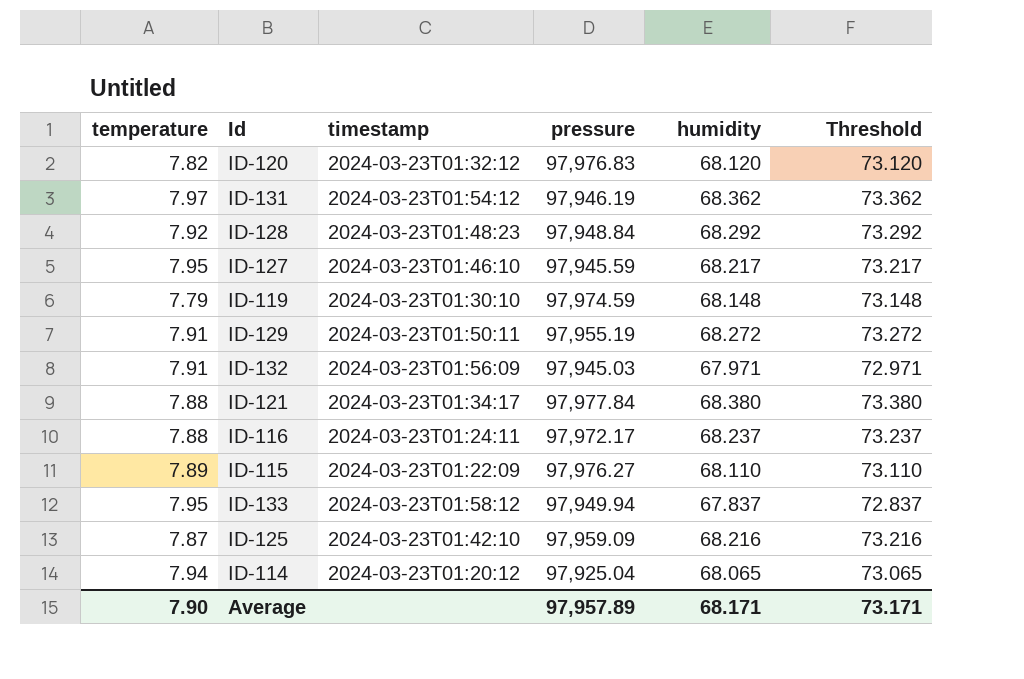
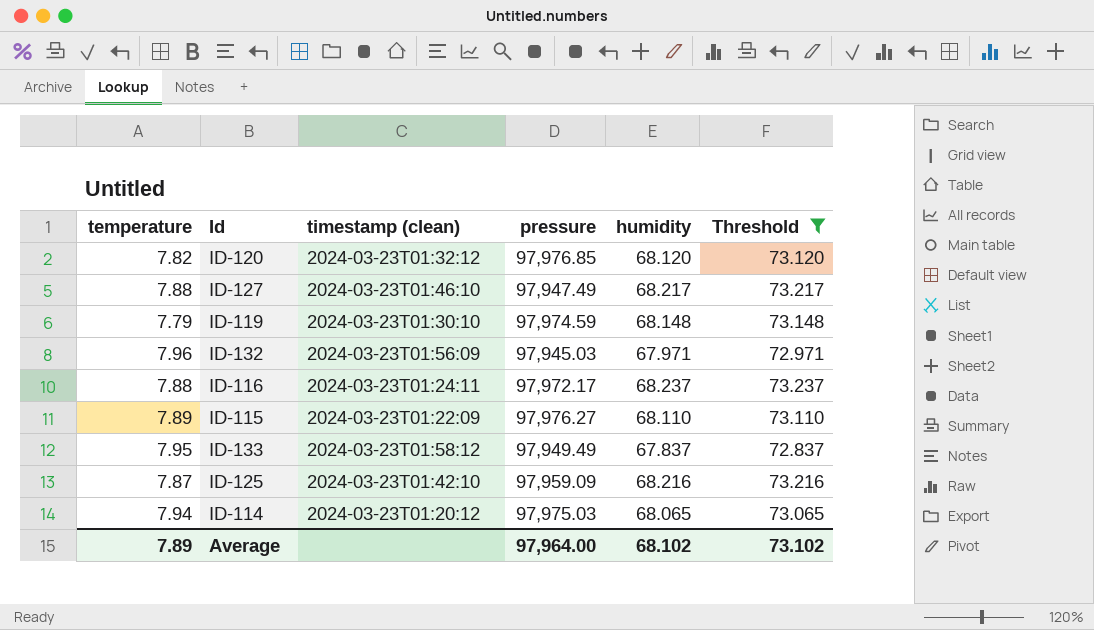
filter: none -> Threshold <= 73.237
column name: timestamp -> timestamp (clean)
ID-120 | pressure: 97,976.83 -> 97,976.85
ID-127 | temperature: 7.95 -> 7.88
ID-127 | pressure: 97,945.59 -> 97,947.49
ID-132 | temperature: 7.91 -> 7.96
ID-133 | pressure: 97,949.94 -> 97,949.49
ID-114 | pressure: 97,925.04 -> 97,975.03
Average | temperature: 7.90 -> 7.89
Average | pressure: 97,957.89 -> 97,964.00
Average | humidity: 68.171 -> 68.102
Average | Threshold: 73.171 -> 73.102

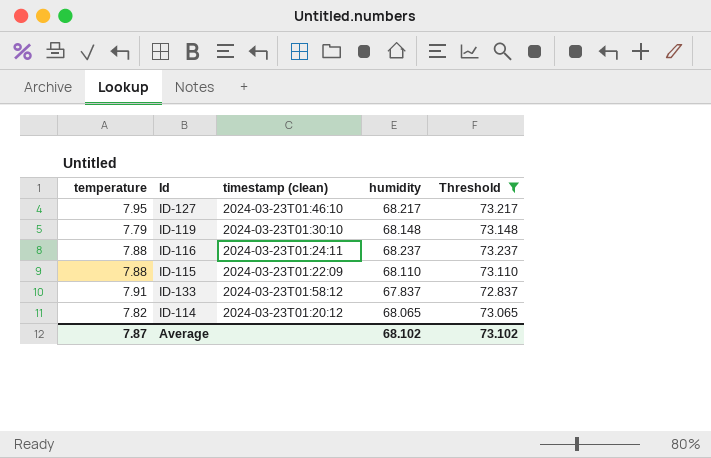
column pressure | position: 4 -> none
row ID-120: 7.82 | 2024-03-23T01:32:12 | 97,976.85 | 68.120 | 73.120 -> none
row ID-132: 7.96 | 2024-03-23T01:56:09 | 97,945.03 | 67.971 | 72.971 -> none
row ID-125: 7.87 | 2024-03-23T01:42:10 | 97,959.09 | 68.216 | 73.216 -> none
ID-127 | temperature: 7.88 -> 7.95
ID-115 | temperature: 7.89 -> 7.88
ID-133 | temperature: 7.95 -> 7.91
ID-114 | temperature: 7.94 -> 7.82
Average | temperature: 7.89 -> 7.87

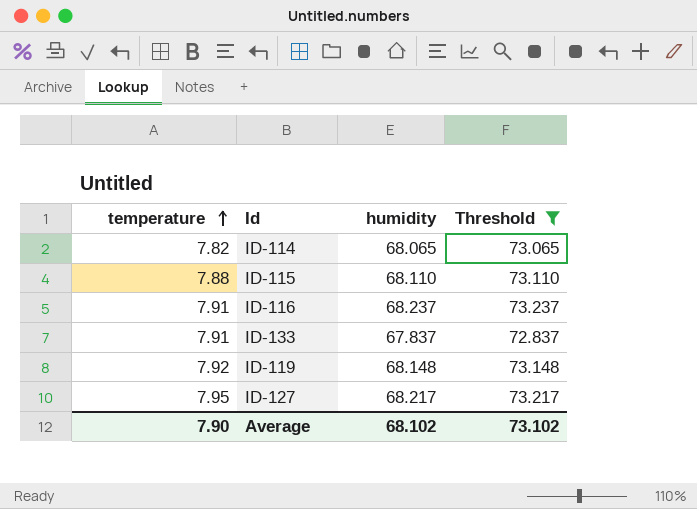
row order: none -> temperature ascending
column timestamp (clean) | position: 3 -> none
ID-116 | temperature: 7.88 -> 7.91
ID-119 | temperature: 7.79 -> 7.92
Average | temperature: 7.87 -> 7.90

